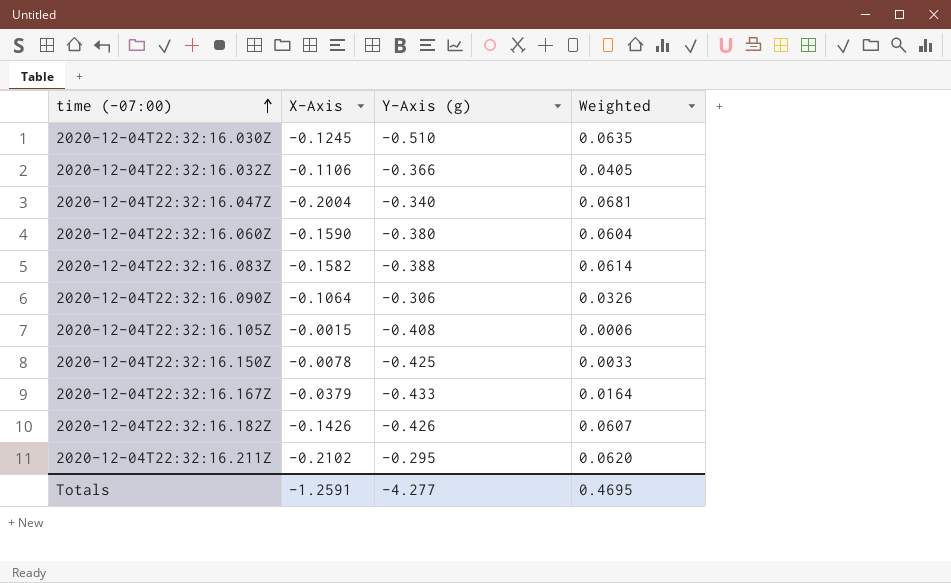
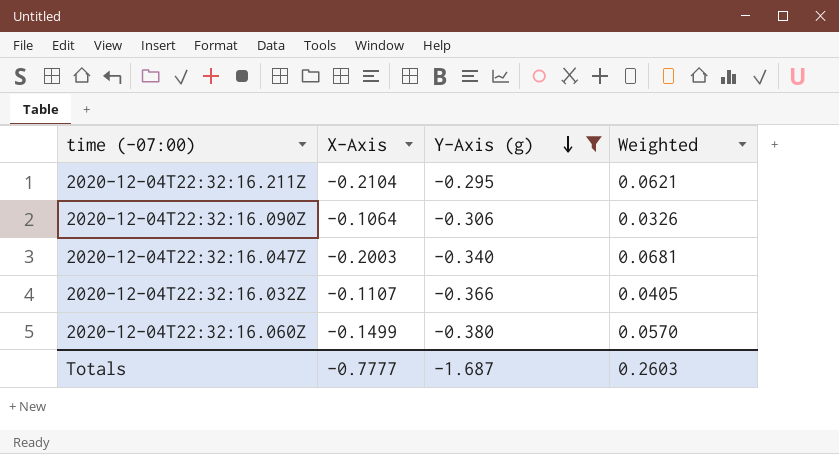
filter: none -> Y-Axis (g) >= -0.380
row order: time (-07:00) ascending -> Y-Axis (g) descending
2020-12-04T22:32:16.211Z | X-Axis: -0.2102 -> -0.2104
2020-12-04T22:32:16.211Z | Weighted: 0.0620 -> 0.0621
2020-12-04T22:32:16.047Z | X-Axis: -0.2004 -> -0.2003
2020-12-04T22:32:16.032Z | X-Axis: -0.1106 -> -0.1107
2020-12-04T22:32:16.060Z | X-Axis: -0.1590 -> -0.1499
2020-12-04T22:32:16.060Z | Weighted: 0.0604 -> 0.0570
Totals | X-Axis: -1.2591 -> -0.7777
Totals | Y-Axis (g): -4.277 -> -1.687
Totals | Weighted: 0.4695 -> 0.2603

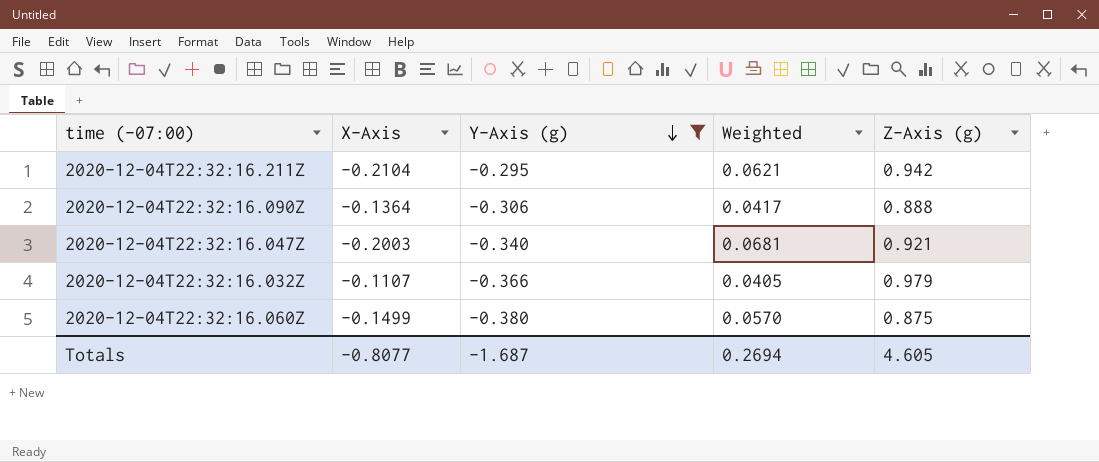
column Z-Axis (g) | position: none -> 5
2020-12-04T22:32:16.090Z | X-Axis: -0.1064 -> -0.1364
2020-12-04T22:32:16.090Z | Weighted: 0.0326 -> 0.0417
Totals | X-Axis: -0.7777 -> -0.8077
Totals | Weighted: 0.2603 -> 0.2694

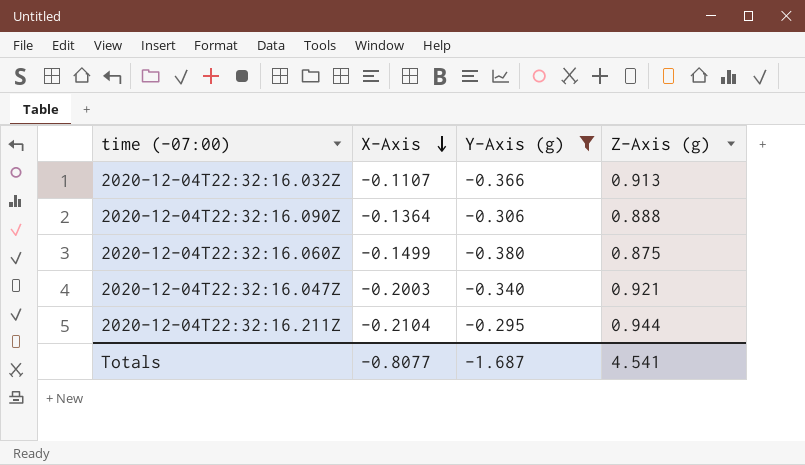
row order: Y-Axis (g) descending -> X-Axis descending
column Weighted | formula: [X-Axis] * [Y-Axis (g)] -> none
2020-12-04T22:32:16.032Z | Z-Axis (g): 0.979 -> 0.913
2020-12-04T22:32:16.211Z | Z-Axis (g): 0.942 -> 0.944
Totals | Z-Axis (g): 4.605 -> 4.541

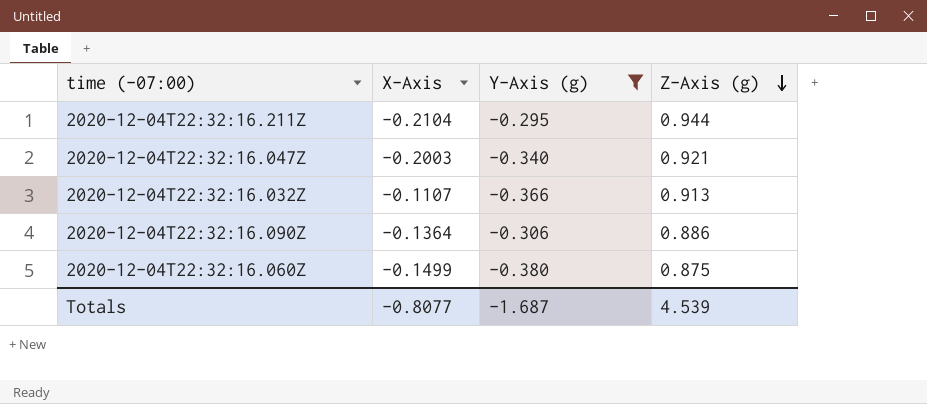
row order: X-Axis descending -> Z-Axis (g) descending
2020-12-04T22:32:16.090Z | Z-Axis (g): 0.888 -> 0.886
Totals | Z-Axis (g): 4.541 -> 4.539

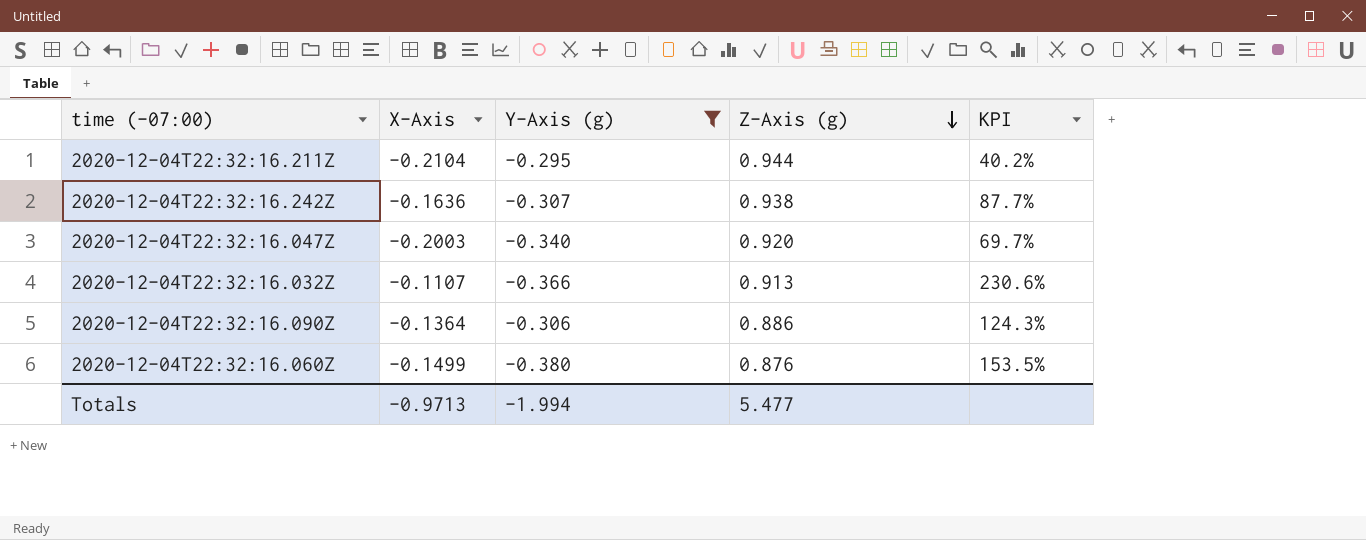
column KPI | formula: none -> ([Y-Axis (g)] - [X-Axis]) / [X-Axis]
row 2020-12-04T22:32:16.242Z: none -> -0.1636 | -0.307 | 0.938 | 87.7%
2020-12-04T22:32:16.047Z | Z-Axis (g): 0.921 -> 0.920
2020-12-04T22:32:16.060Z | Z-Axis (g): 0.875 -> 0.876
Totals | X-Axis: -0.8077 -> -0.9713
Totals | Y-Axis (g): -1.687 -> -1.994
Totals | Z-Axis (g): 4.539 -> 5.477

